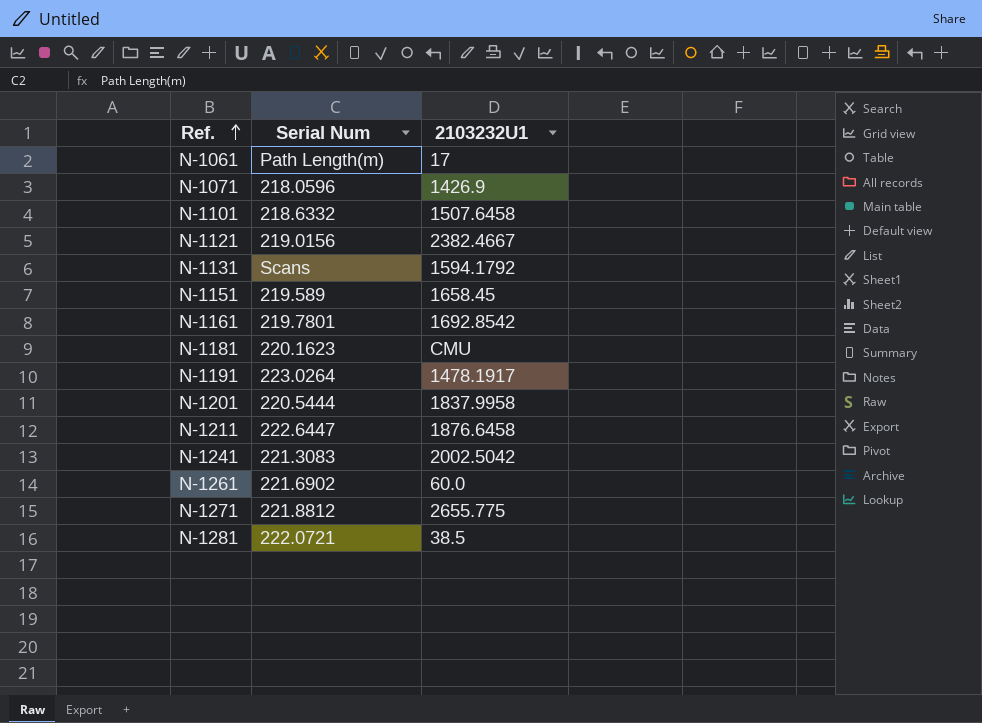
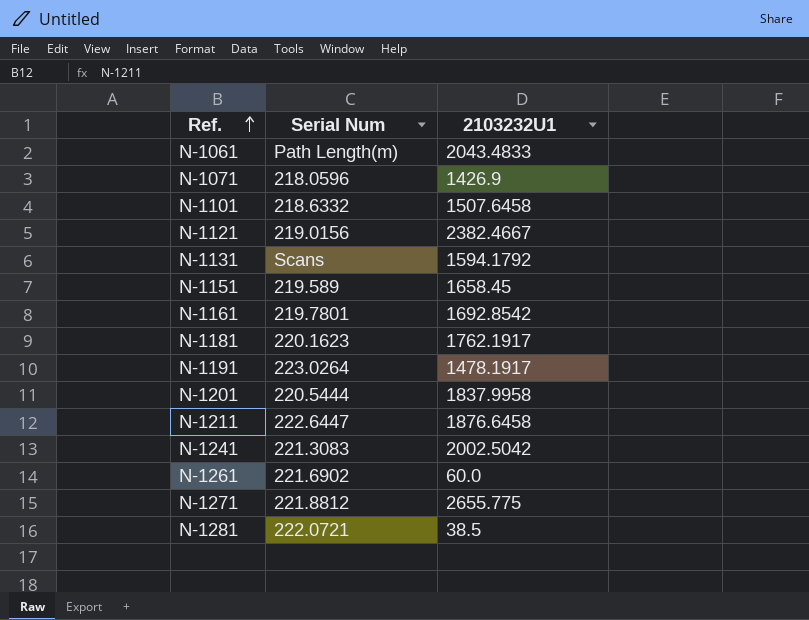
N-1061 | 2103232U1: 17 -> 2043.4833
N-1181 | 2103232U1: CMU -> 1762.1917

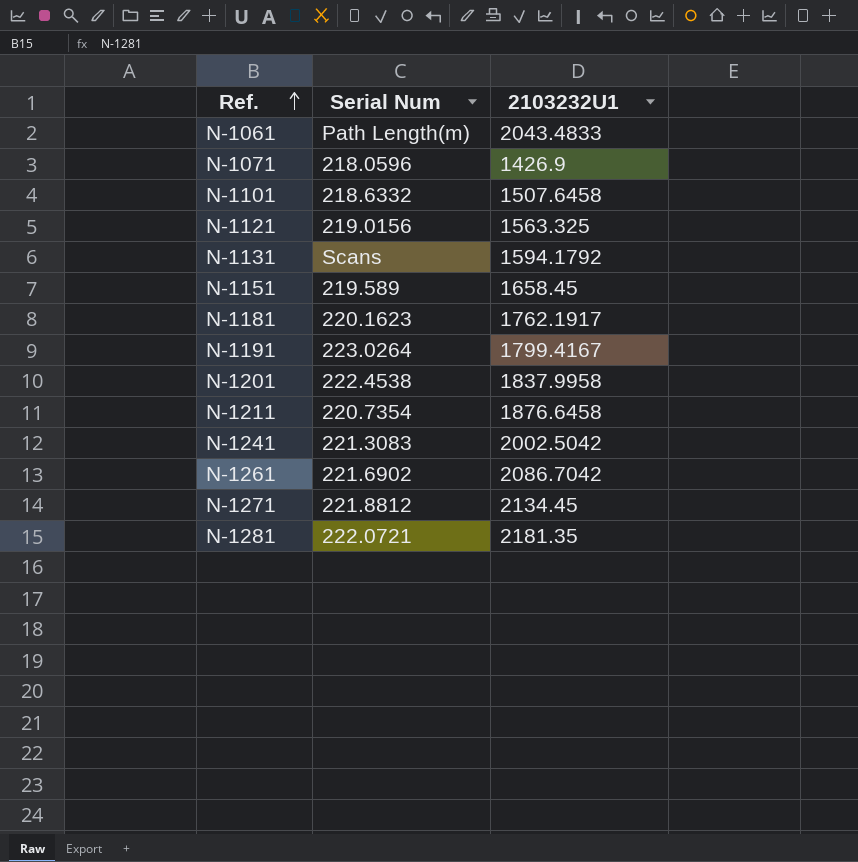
row N-1161: 219.7801 | 1692.8542 -> none
N-1121 | 2103232U1: 2382.4667 -> 1563.325
N-1191 | 2103232U1: 1478.1917 -> 1799.4167
N-1201 | Serial Num: 220.5444 -> 222.4538
N-1211 | Serial Num: 222.6447 -> 220.7354
N-1261 | 2103232U1: 60.0 -> 2086.7042
N-1271 | 2103232U1: 2655.775 -> 2134.45
N-1281 | 2103232U1: 38.5 -> 2181.35

